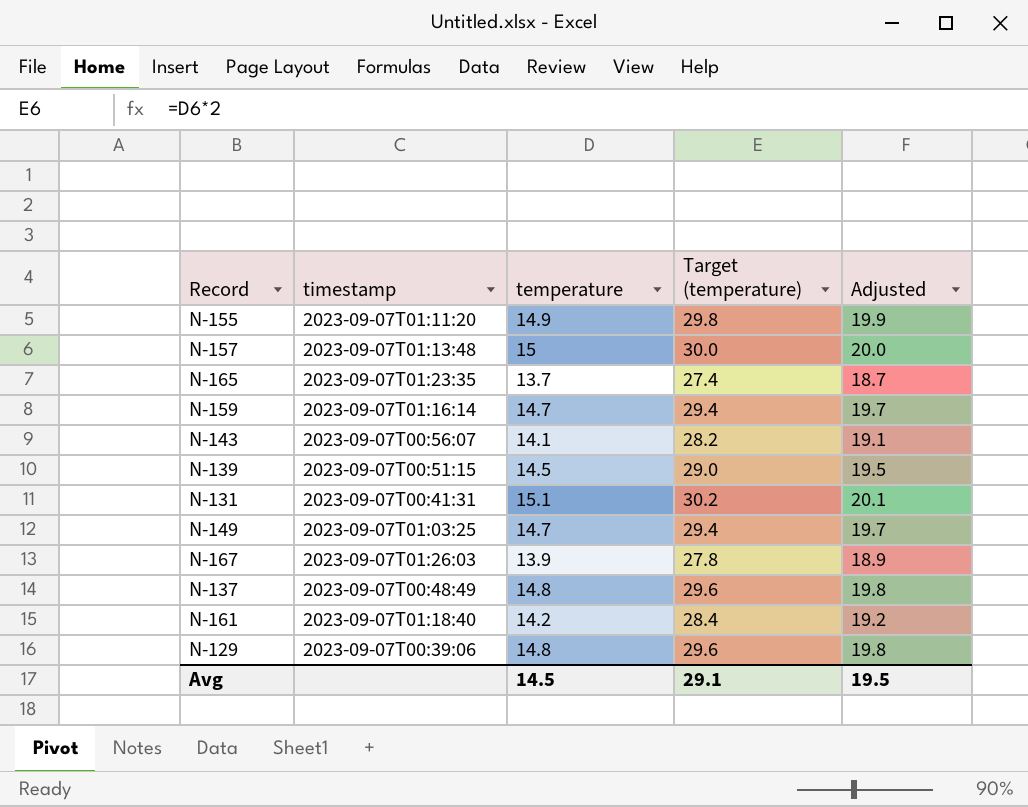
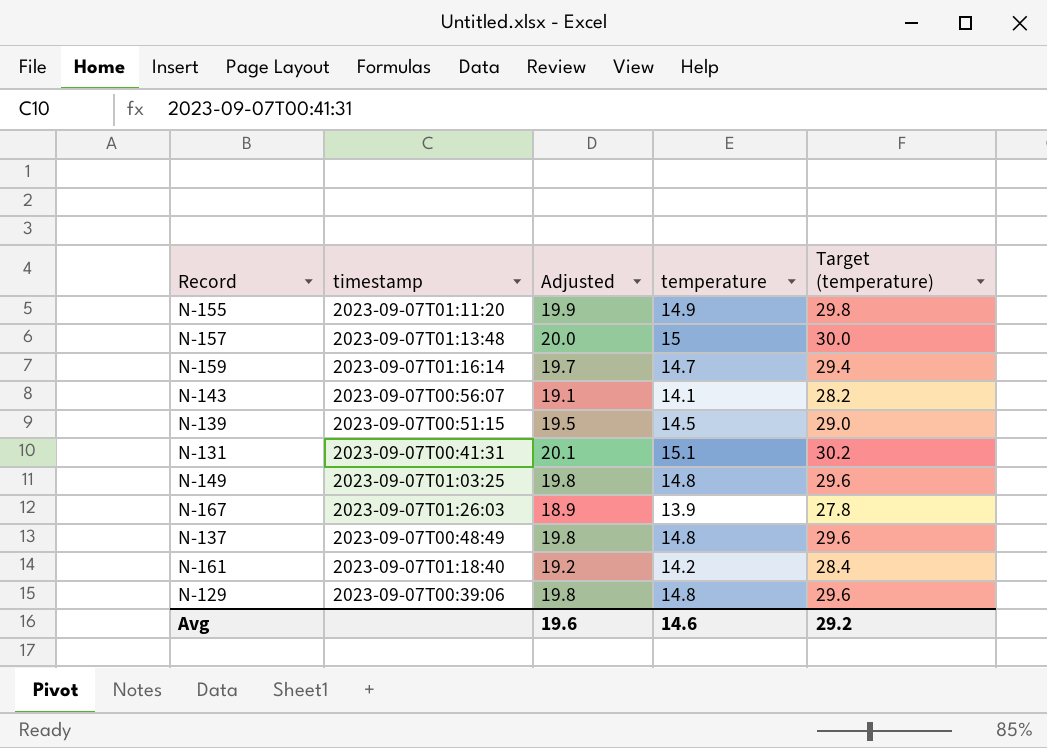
column Adjusted | position: 5 -> 3
row N-165: 2023-09-07T01:23:35 | 13.7 | 27.4 | 18.7 -> none
N-149 | Adjusted: 19.7 -> 19.8
N-149 | temperature: 14.7 -> 14.8
N-149 | Target (temperature): 29.4 -> 29.6
Avg | Adjusted: 19.5 -> 19.6
Avg | temperature: 14.5 -> 14.6
Avg | Target (temperature): 29.1 -> 29.2

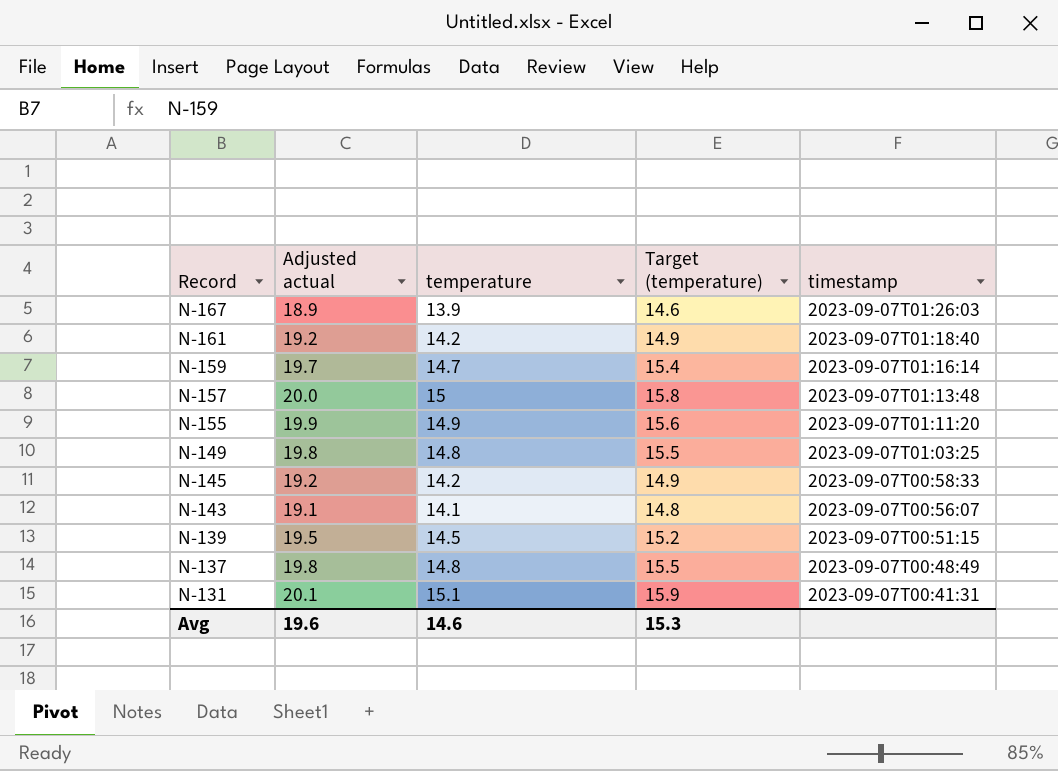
row order: none -> Record descending
column name: Adjusted -> Adjusted actual
column Target (temperature) | formula: [temperature] * 2 -> [temperature] * 1.05
column timestamp | position: 2 -> 5
row N-129: 2023-09-07T00:39:06 | 19.8 | 14.8 | 29.6 -> none
row N-145: none -> 19.2 | 14.2 | 14.9 | 2023-09-07T00:58:33
Avg | Target (temperature): 29.2 -> 15.3

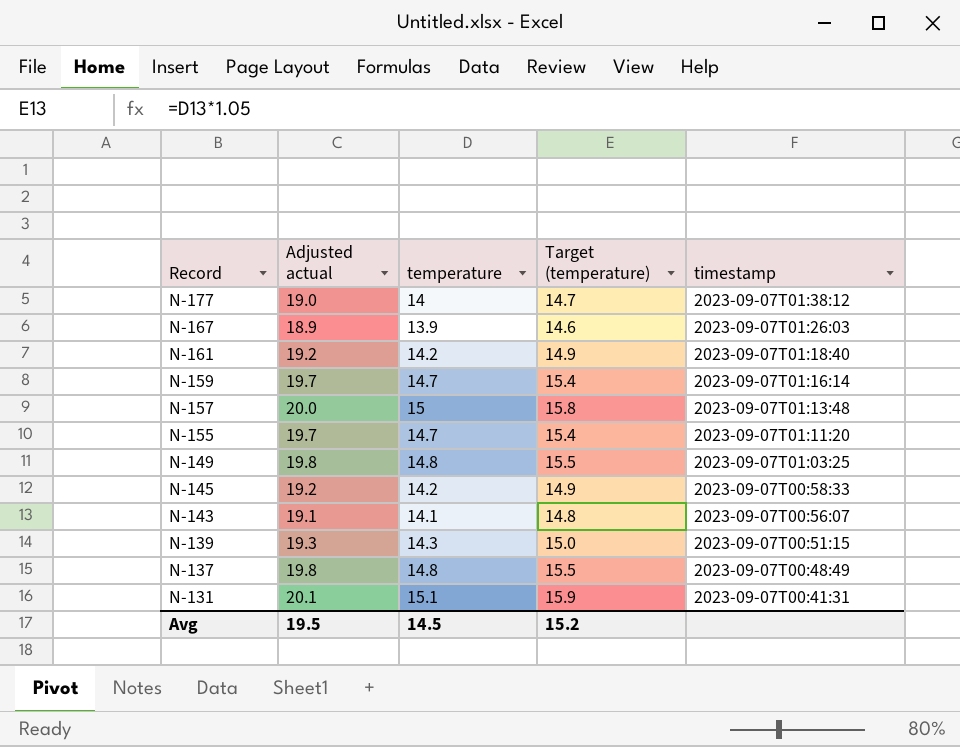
row N-177: none -> 19.0 | 14 | 14.7 | 2023-09-07T01:38:12
N-155 | Adjusted actual: 19.9 -> 19.7
N-155 | temperature: 14.9 -> 14.7
N-155 | Target (temperature): 15.6 -> 15.4
N-139 | Adjusted actual: 19.5 -> 19.3
N-139 | temperature: 14.5 -> 14.3
N-139 | Target (temperature): 15.2 -> 15.0
Avg | Adjusted actual: 19.6 -> 19.5
Avg | temperature: 14.6 -> 14.5
Avg | Target (temperature): 15.3 -> 15.2

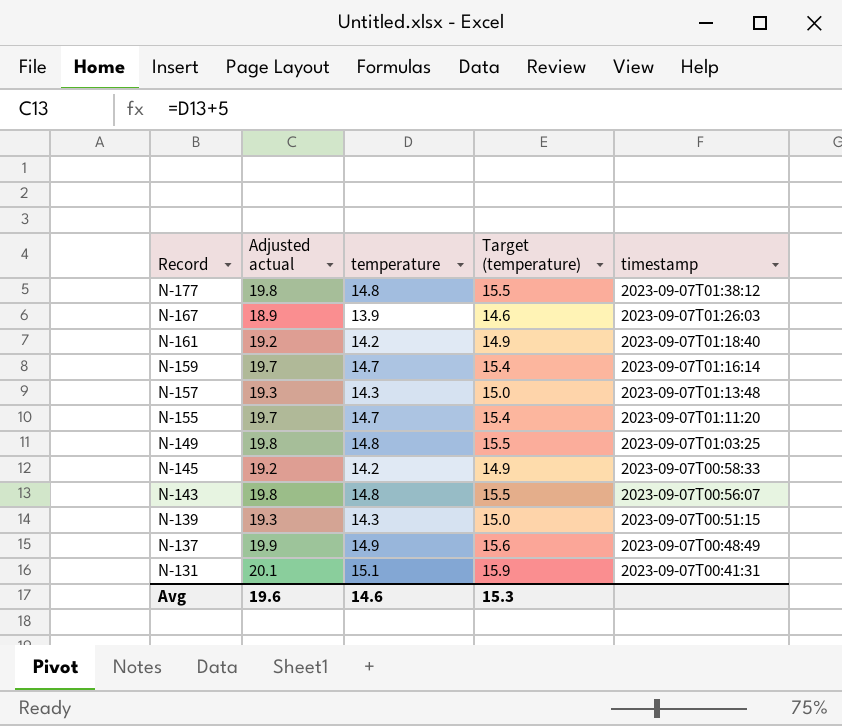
N-177 | Adjusted actual: 19.0 -> 19.8
N-177 | temperature: 14 -> 14.8
N-177 | Target (temperature): 14.7 -> 15.5
N-157 | Adjusted actual: 20.0 -> 19.3
N-157 | temperature: 15 -> 14.3
N-157 | Target (temperature): 15.8 -> 15.0
N-143 | Adjusted actual: 19.1 -> 19.8
N-143 | temperature: 14.1 -> 14.8
N-143 | Target (temperature): 14.8 -> 15.5
N-137 | Adjusted actual: 19.8 -> 19.9
N-137 | temperature: 14.8 -> 14.9
N-137 | Target (temperature): 15.5 -> 15.6
Avg | Adjusted actual: 19.5 -> 19.6
Avg | temperature: 14.5 -> 14.6
Avg | Target (temperature): 15.2 -> 15.3

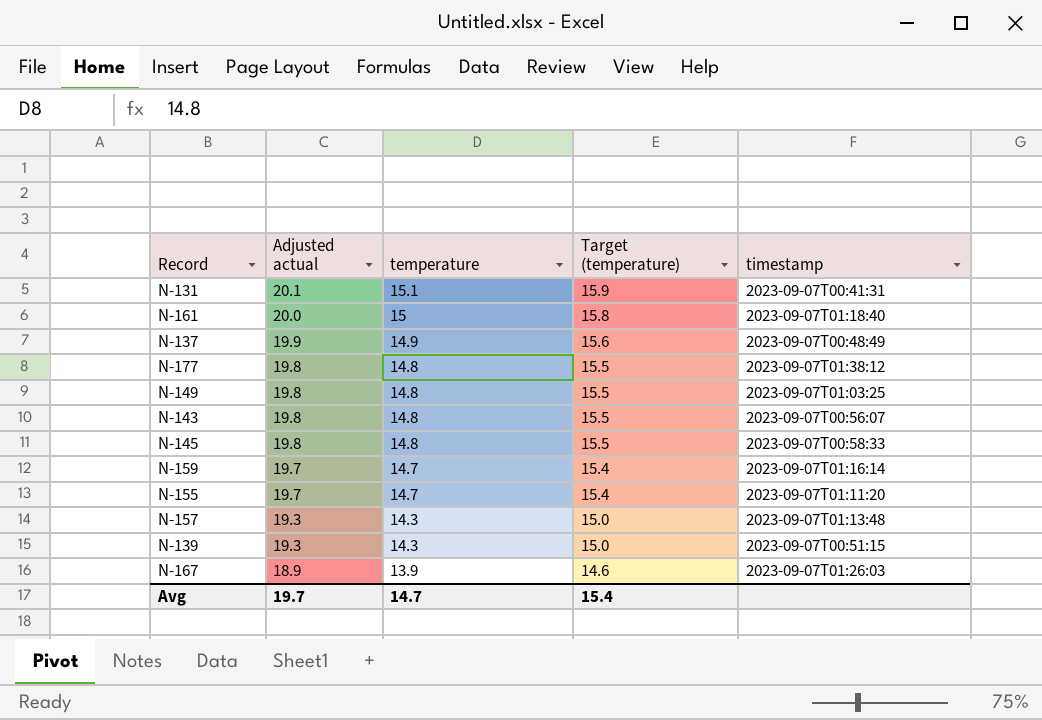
row order: Record descending -> Adjusted actual descending
N-161 | Adjusted actual: 19.2 -> 20.0
N-161 | temperature: 14.2 -> 15
N-161 | Target (temperature): 14.9 -> 15.8
N-145 | Adjusted actual: 19.2 -> 19.8
N-145 | temperature: 14.2 -> 14.8
N-145 | Target (temperature): 14.9 -> 15.5
Avg | Adjusted actual: 19.6 -> 19.7
Avg | temperature: 14.6 -> 14.7
Avg | Target (temperature): 15.3 -> 15.4

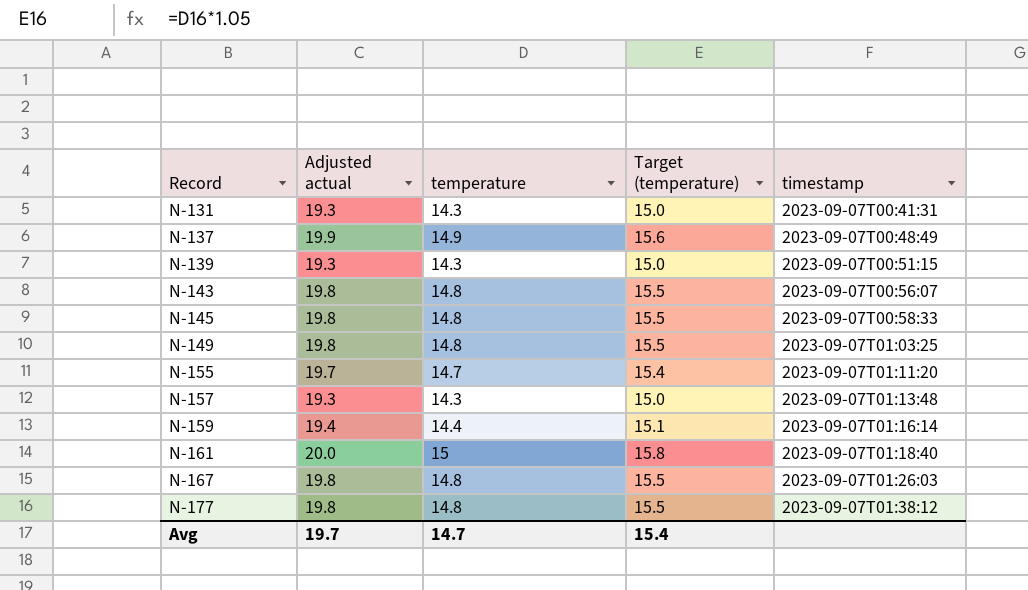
row order: Adjusted actual descending -> Record ascending
N-131 | Adjusted actual: 20.1 -> 19.3
N-131 | temperature: 15.1 -> 14.3
N-131 | Target (temperature): 15.9 -> 15.0
N-159 | Adjusted actual: 19.7 -> 19.4
N-159 | temperature: 14.7 -> 14.4
N-159 | Target (temperature): 15.4 -> 15.1
N-167 | Adjusted actual: 18.9 -> 19.8
N-167 | temperature: 13.9 -> 14.8
N-167 | Target (temperature): 14.6 -> 15.5

